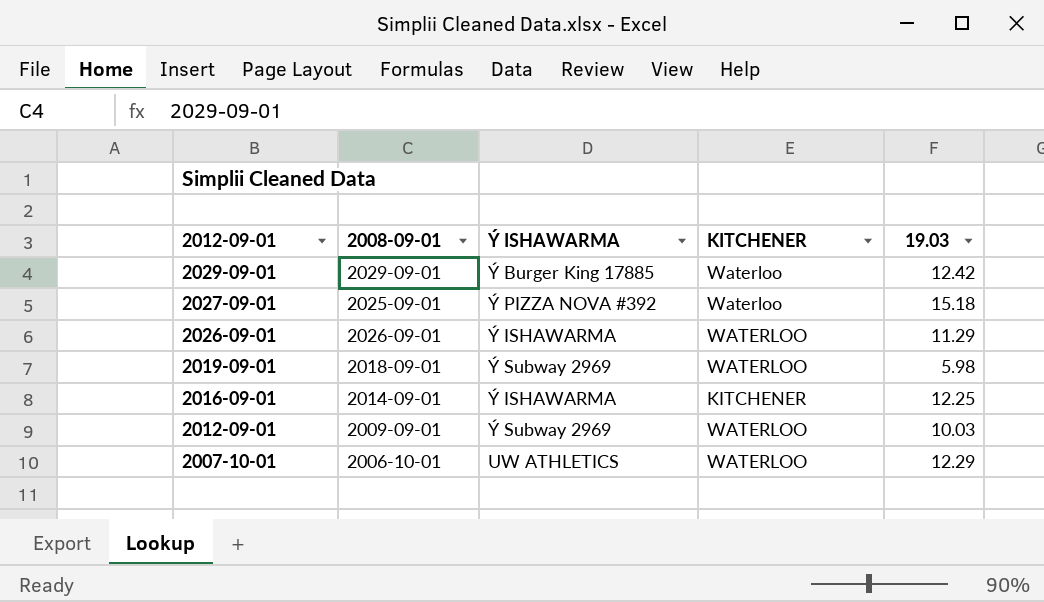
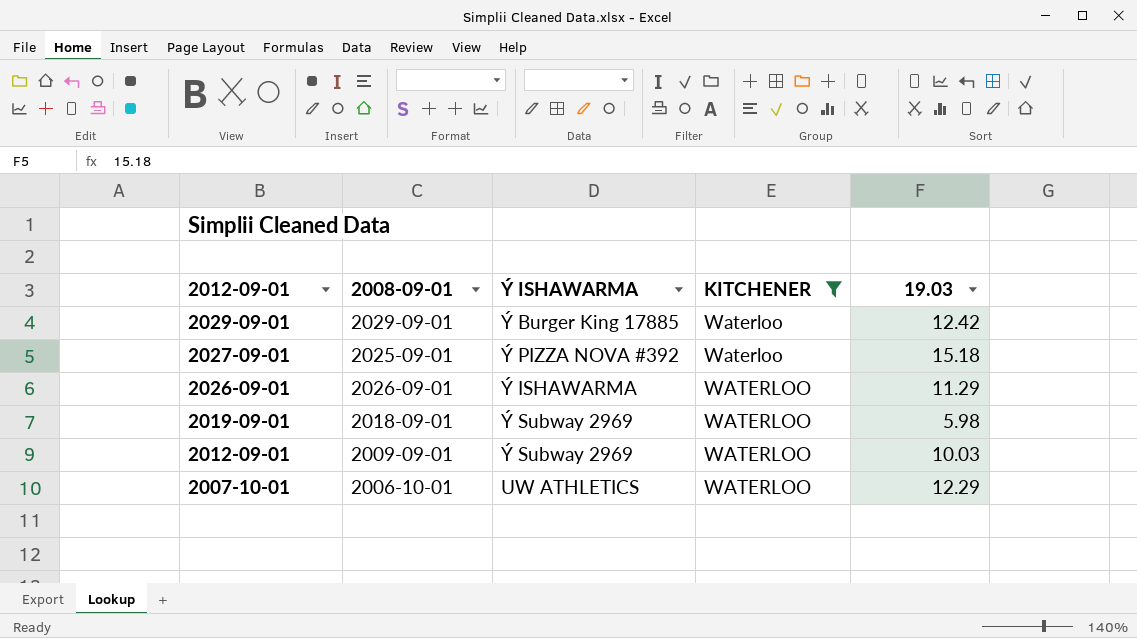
filter: none -> KITCHENER != KITCHENER

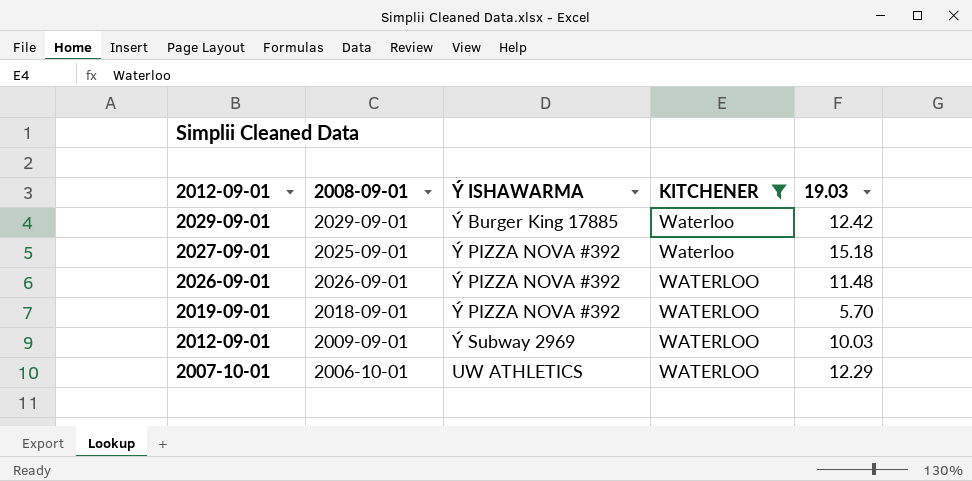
2026-09-01 | Ý ISHAWARMA: Ý ISHAWARMA -> Ý PIZZA NOVA #392
2026-09-01 | 19.03: 11.29 -> 11.48
2019-09-01 | Ý ISHAWARMA: Ý Subway 2969 -> Ý PIZZA NOVA #392
2019-09-01 | 19.03: 5.98 -> 5.70

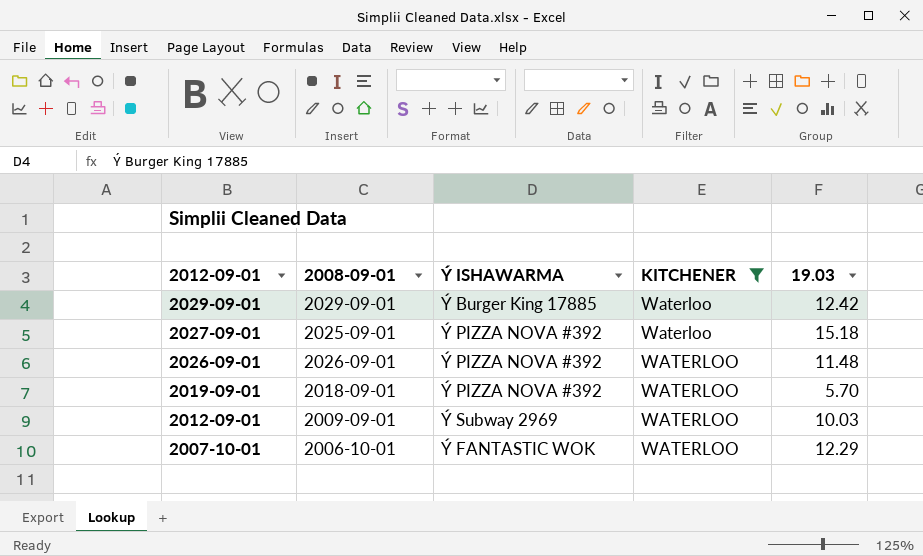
2007-10-01 | Ý ISHAWARMA: UW ATHLETICS -> Ý FANTASTIC WOK

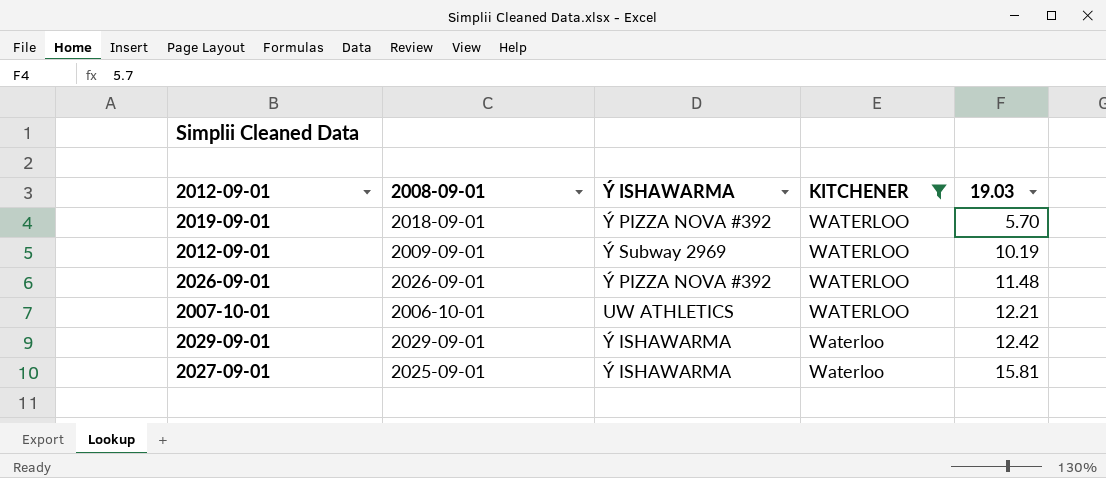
row order: 2012-09-01 descending -> 19.03 ascending
2012-09-01 | 19.03: 10.03 -> 10.19
2007-10-01 | Ý ISHAWARMA: Ý FANTASTIC WOK -> UW ATHLETICS
2007-10-01 | 19.03: 12.29 -> 12.21
2029-09-01 | Ý ISHAWARMA: Ý Burger King 17885 -> Ý ISHAWARMA
2027-09-01 | Ý ISHAWARMA: Ý PIZZA NOVA #392 -> Ý ISHAWARMA
2027-09-01 | 19.03: 15.18 -> 15.81

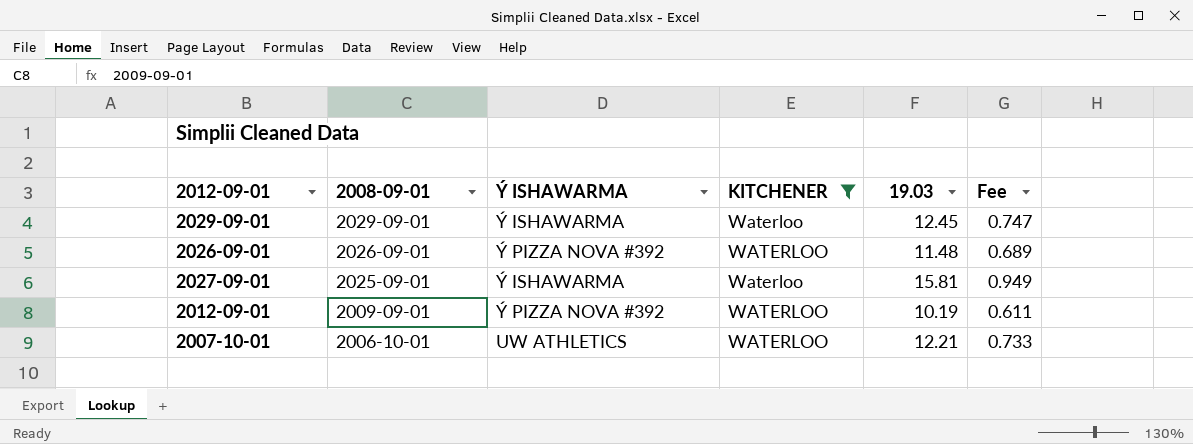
row order: 19.03 ascending -> 2008-09-01 descending
column Fee | formula: none -> [19.03] * 0.06
row 2019-09-01: 2018-09-01 | Ý PIZZA NOVA #392 | WATERLOO | 5.70 -> none
2029-09-01 | 19.03: 12.42 -> 12.45
2012-09-01 | Ý ISHAWARMA: Ý Subway 2969 -> Ý PIZZA NOVA #392

